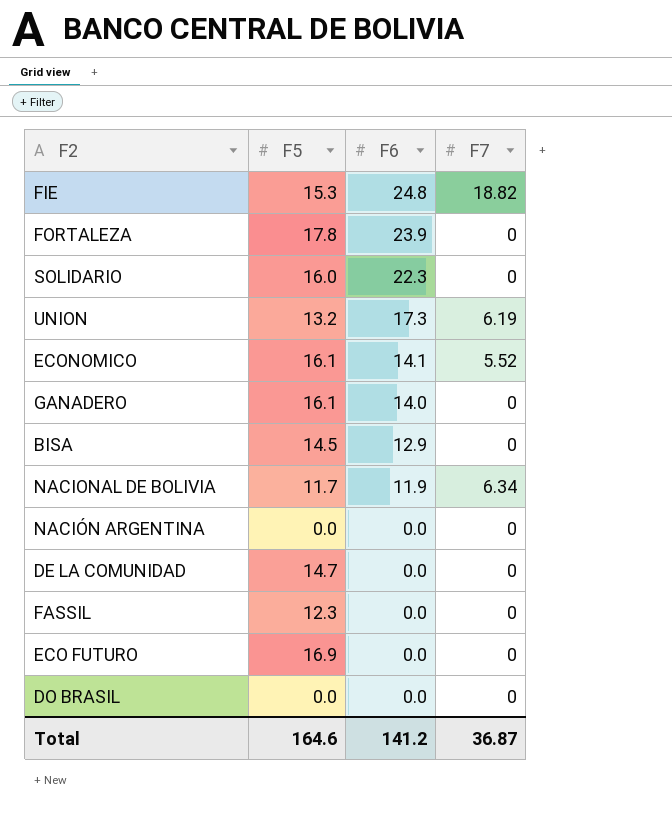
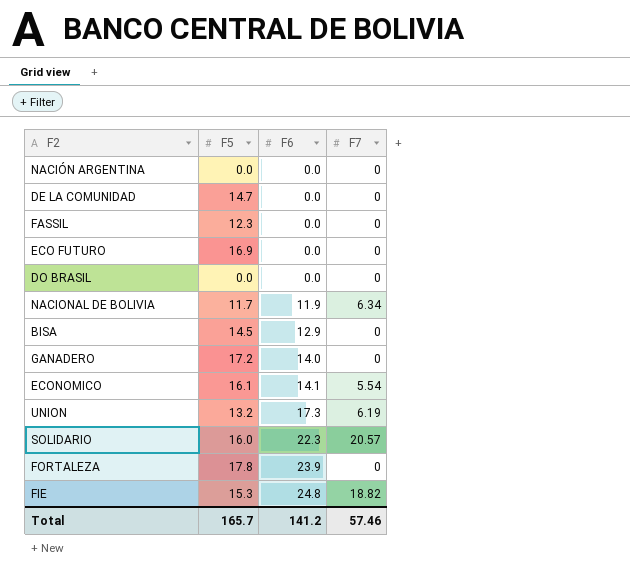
row order: F6 descending -> F6 ascending
GANADERO | F5: 16.1 -> 17.2
ECONOMICO | F7: 5.52 -> 5.54
SOLIDARIO | F7: 0 -> 20.57
Total | F5: 164.6 -> 165.7
Total | F7: 36.87 -> 57.46

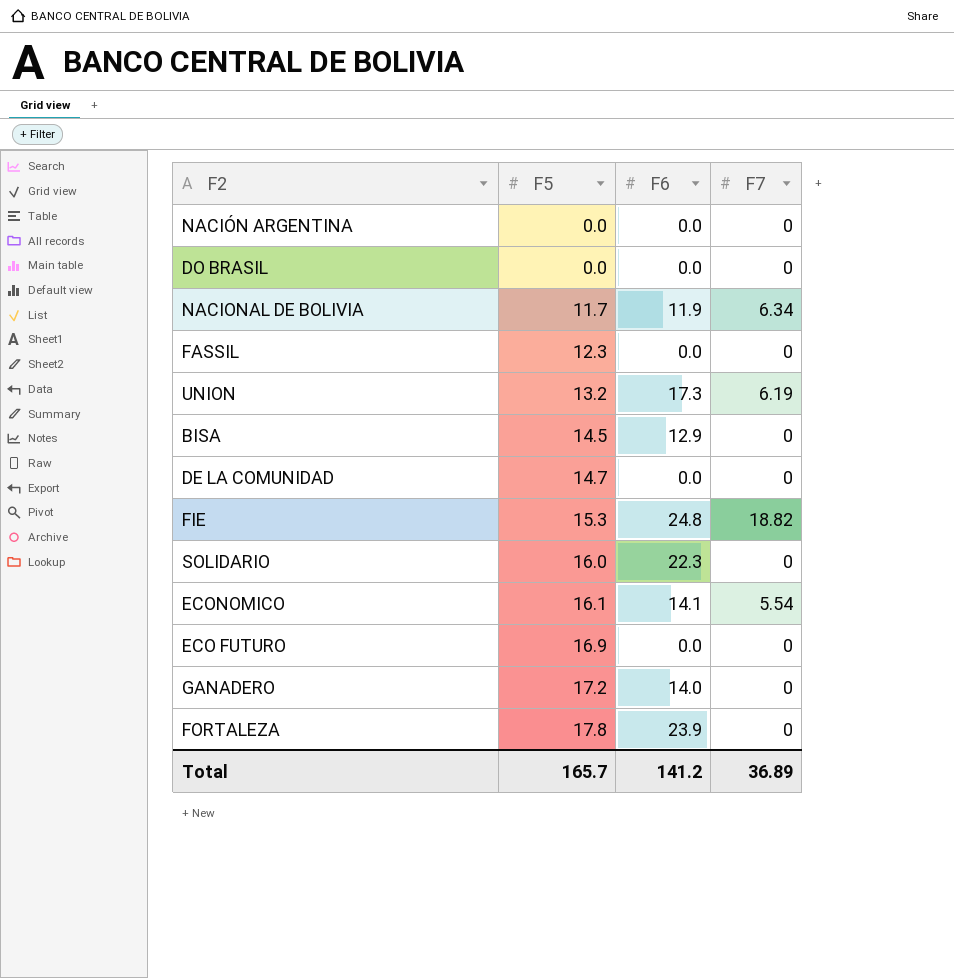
row order: F6 ascending -> F5 ascending
SOLIDARIO | F7: 20.57 -> 0
Total | F7: 57.46 -> 36.89

